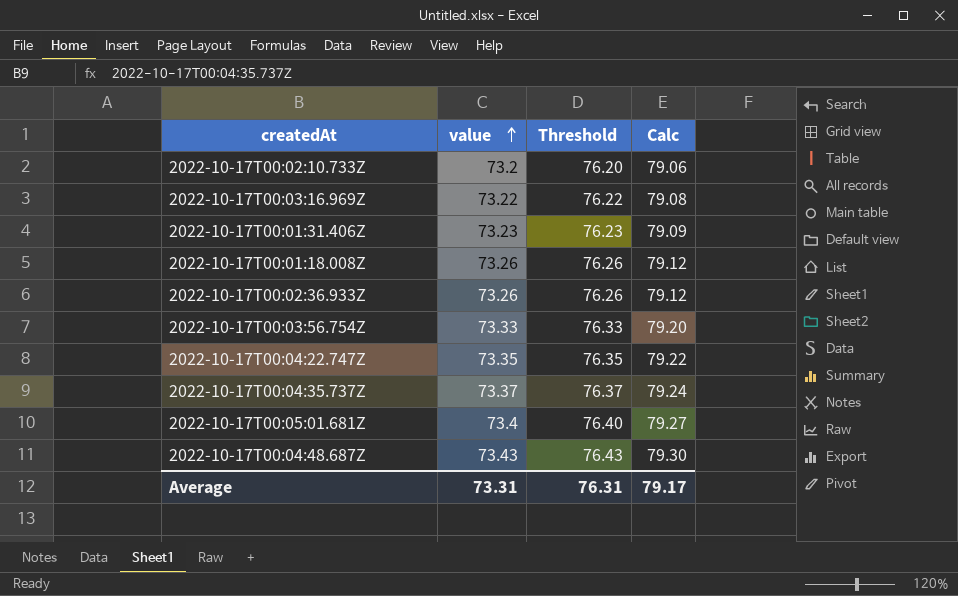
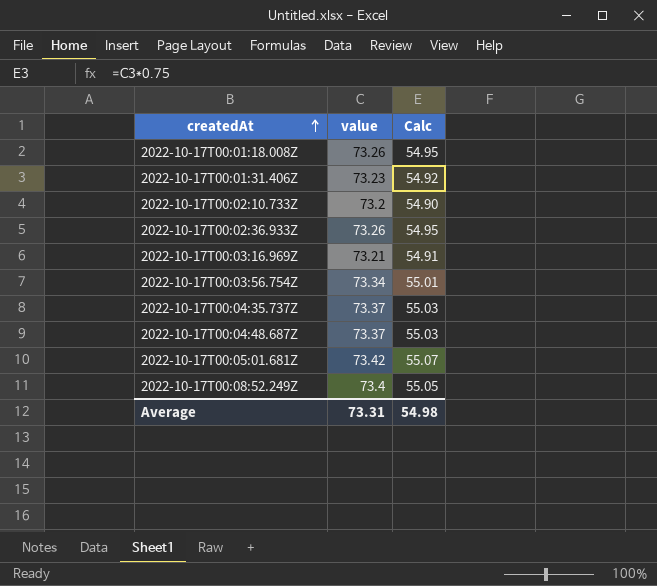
row order: value ascending -> createdAt ascending
column Threshold | formula: [value] + 3 -> none
column Calc | formula: [value] * 1.08 -> [value] * 0.75
row 2022-10-17T00:04:22.747Z: 73.35 | 76.35 | 79.22 -> none
2022-10-17T00:03:16.969Z | value: 73.22 -> 73.21
2022-10-17T00:03:56.754Z | value: 73.33 -> 73.34
2022-10-17T00:04:48.687Z | value: 73.43 -> 73.37
2022-10-17T00:05:01.681Z | value: 73.4 -> 73.42
row 2022-10-17T00:08:52.249Z: none -> 73.4 | 55.05
Average | Calc: 79.17 -> 54.98

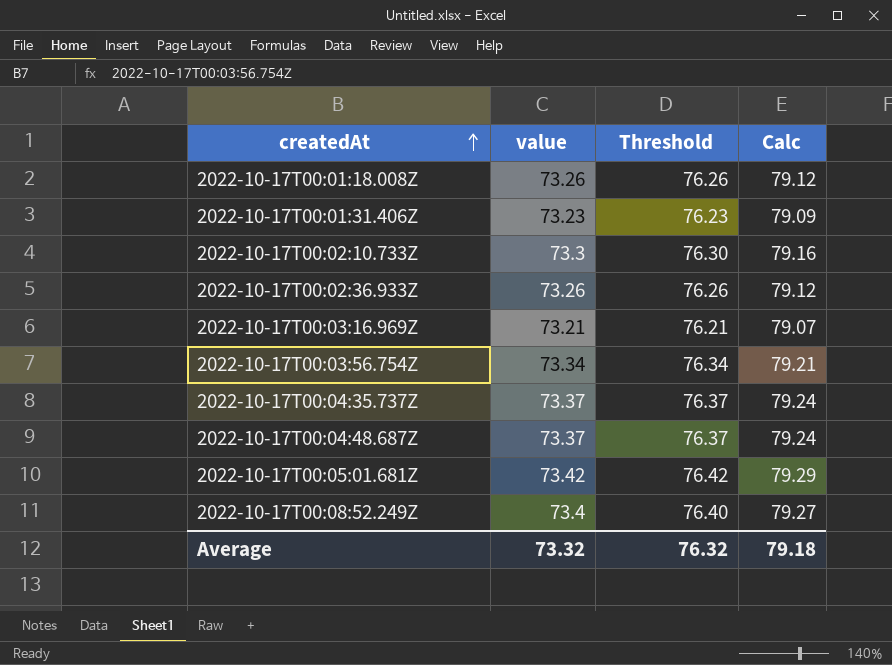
column Threshold | formula: none -> [value] + 3
column Calc | formula: [value] * 0.75 -> [value] * 1.08
2022-10-17T00:02:10.733Z | value: 73.2 -> 73.3
Average | value: 73.31 -> 73.32
Average | Calc: 54.98 -> 79.18

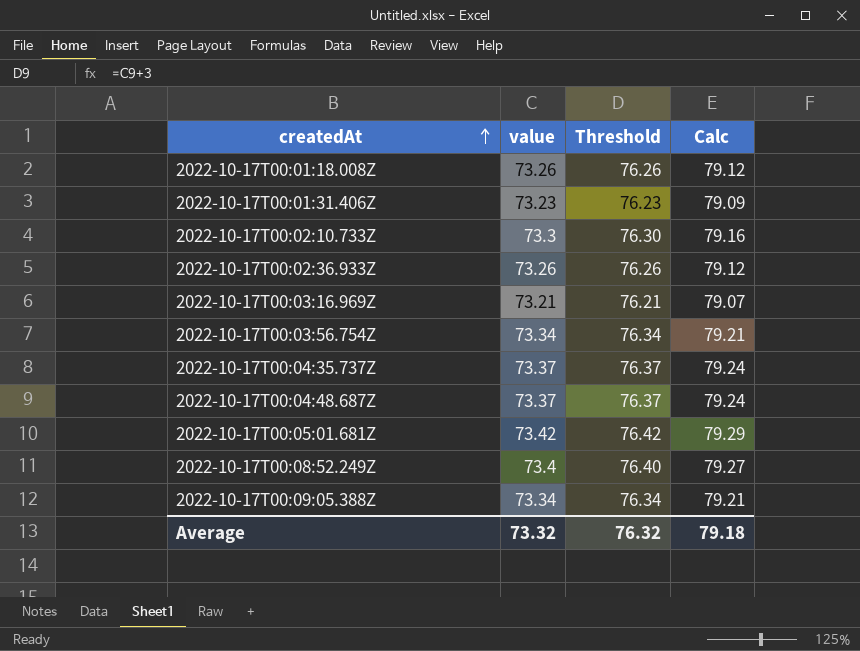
row 2022-10-17T00:09:05.388Z: none -> 73.34 | 76.34 | 79.21

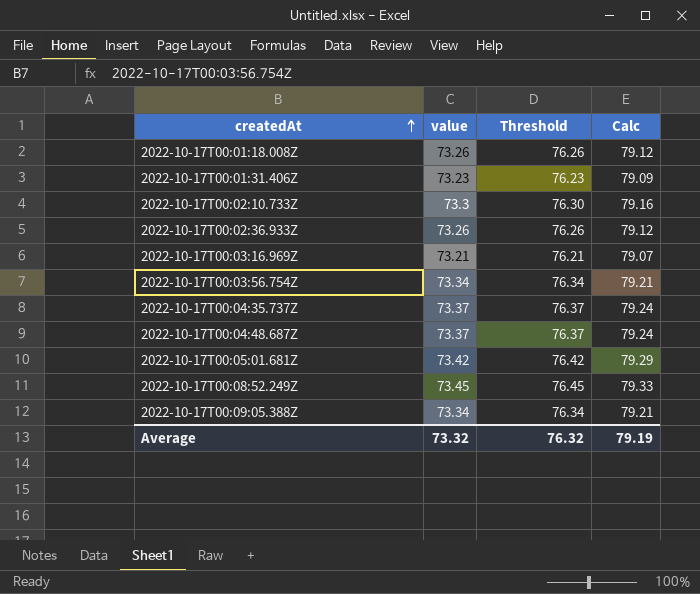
2022-10-17T00:08:52.249Z | value: 73.4 -> 73.45
2022-10-17T00:08:52.249Z | Threshold: 76.40 -> 76.45
2022-10-17T00:08:52.249Z | Calc: 79.27 -> 79.33
Average | Calc: 79.18 -> 79.19

